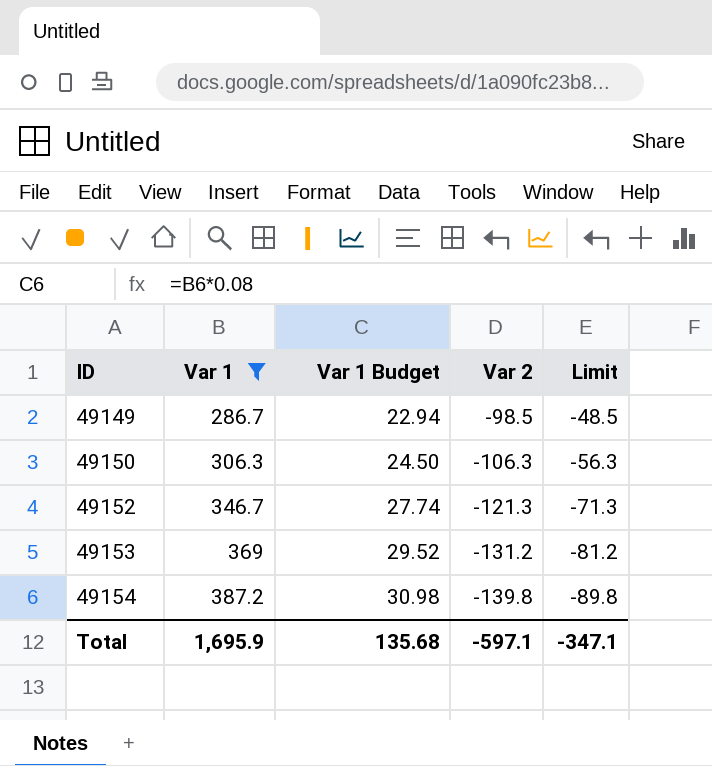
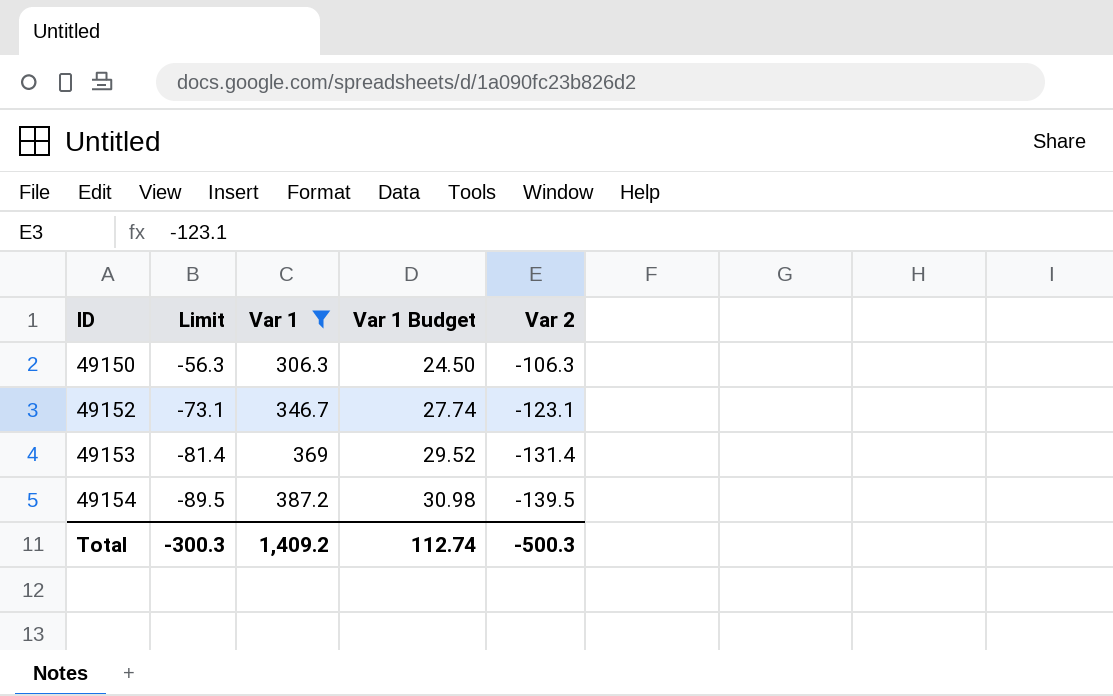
column Limit | position: 5 -> 2
row 49149: 286.7 | 22.94 | -98.5 | -48.5 -> none
49152 | Limit: -71.3 -> -73.1
49152 | Var 2: -121.3 -> -123.1
49153 | Limit: -81.2 -> -81.4
49153 | Var 2: -131.2 -> -131.4
49154 | Limit: -89.8 -> -89.5
49154 | Var 2: -139.8 -> -139.5
Total | Limit: -347.1 -> -300.3
Total | Var 1: 1,695.9 -> 1,409.2
Total | Var 1 Budget: 135.68 -> 112.74
Total | Var 2: -597.1 -> -500.3

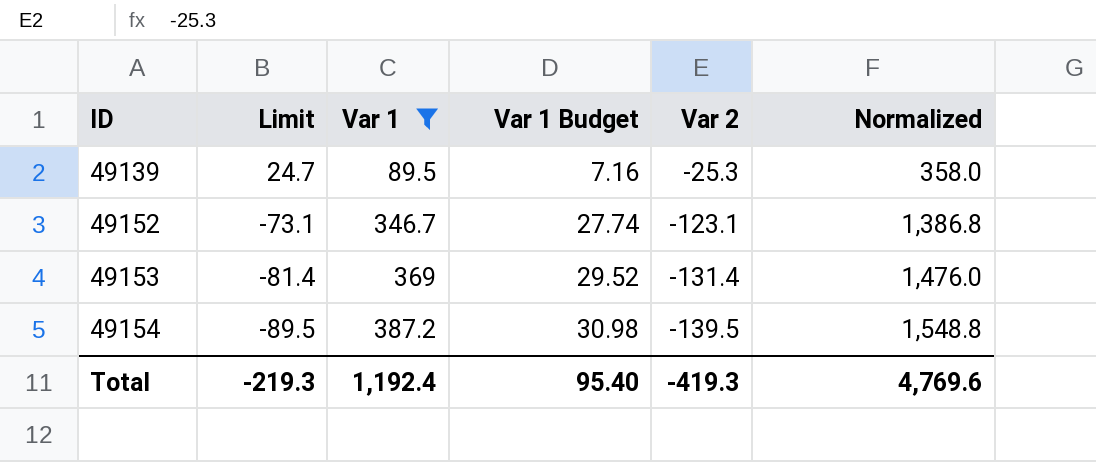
column Normalized | formula: none -> [Var 1] * 4
row 49150: -56.3 | 306.3 | 24.50 | -106.3 -> none
row 49139: none -> 24.7 | 89.5 | 7.16 | -25.3 | 358.0
Total | Limit: -300.3 -> -219.3
Total | Var 1: 1,409.2 -> 1,192.4
Total | Var 1 Budget: 112.74 -> 95.40
Total | Var 2: -500.3 -> -419.3

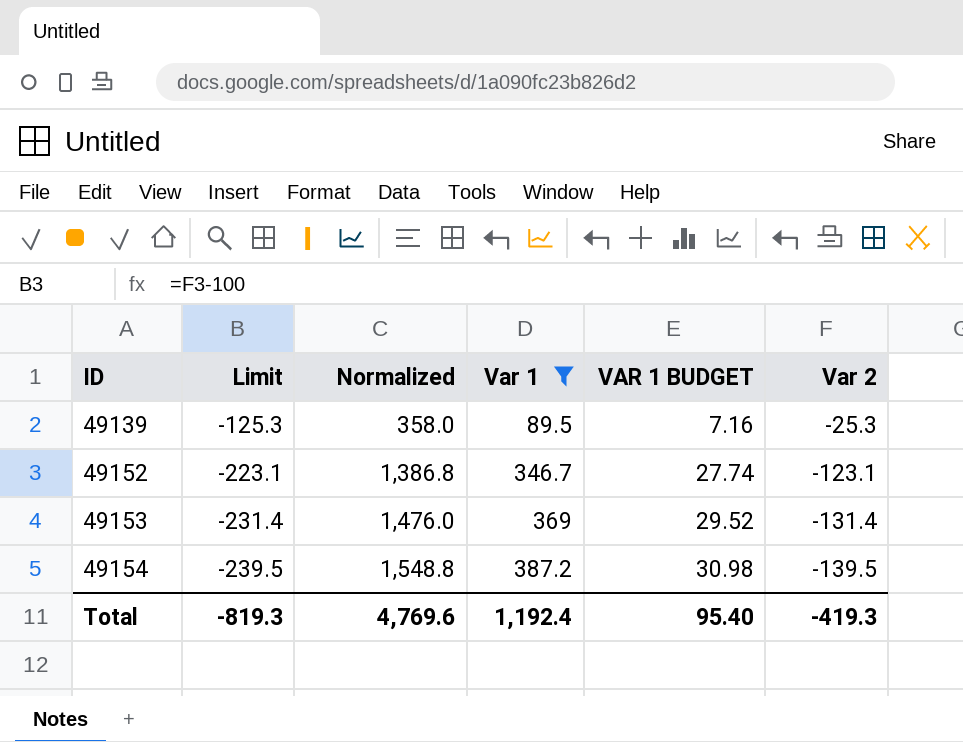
column Limit | formula: [Var 2] + 50 -> [Var 2] - 100
column Normalized | position: 6 -> 3
column name: Var 1 Budget -> VAR 1 BUDGET
Total | Limit: -219.3 -> -819.3

